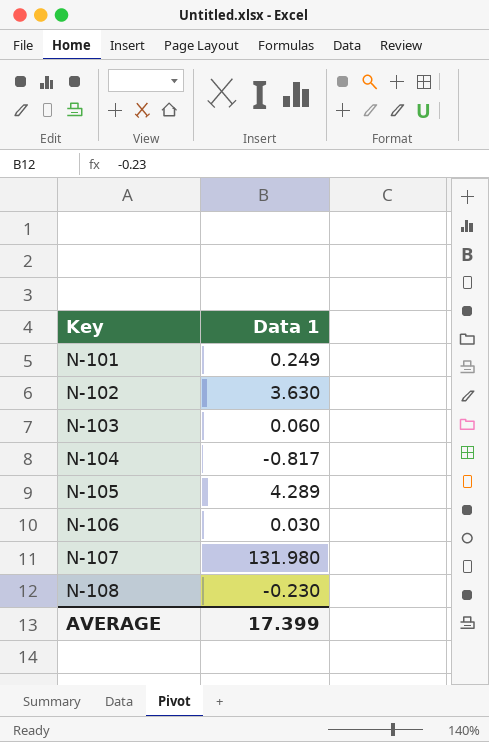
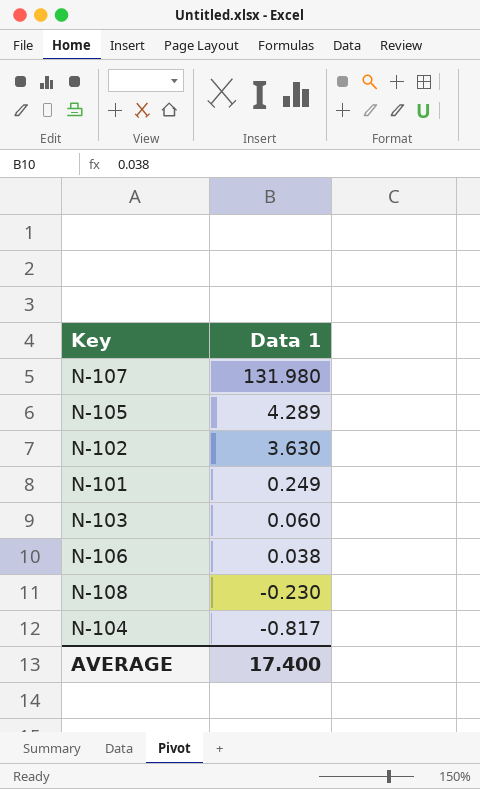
row order: Key ascending -> Data 1 descending
N-106 | Data 1: 0.030 -> 0.038
AVERAGE | Data 1: 17.399 -> 17.400

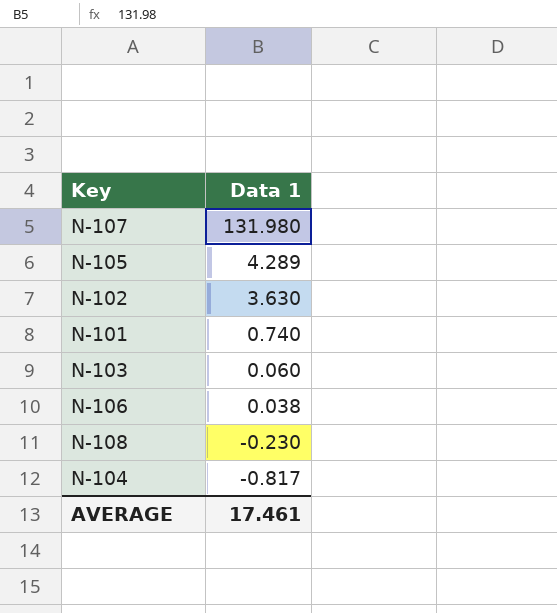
N-101 | Data 1: 0.249 -> 0.740
AVERAGE | Data 1: 17.400 -> 17.461

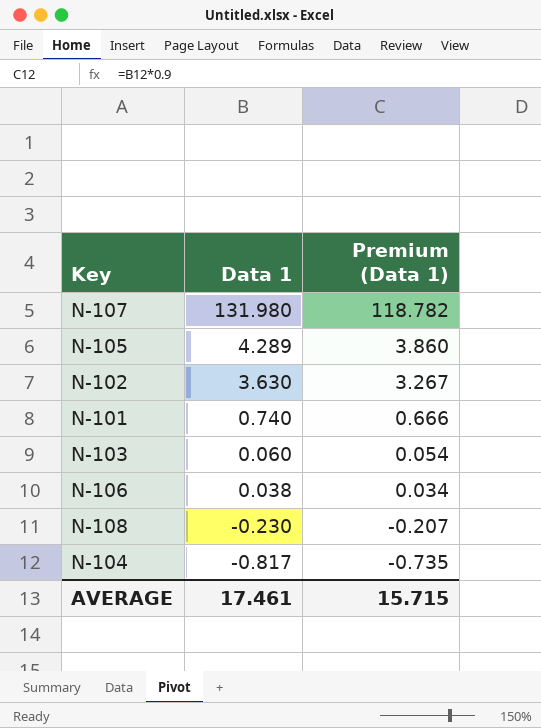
column Premium (Data 1) | formula: none -> [Data 1] * 0.9

